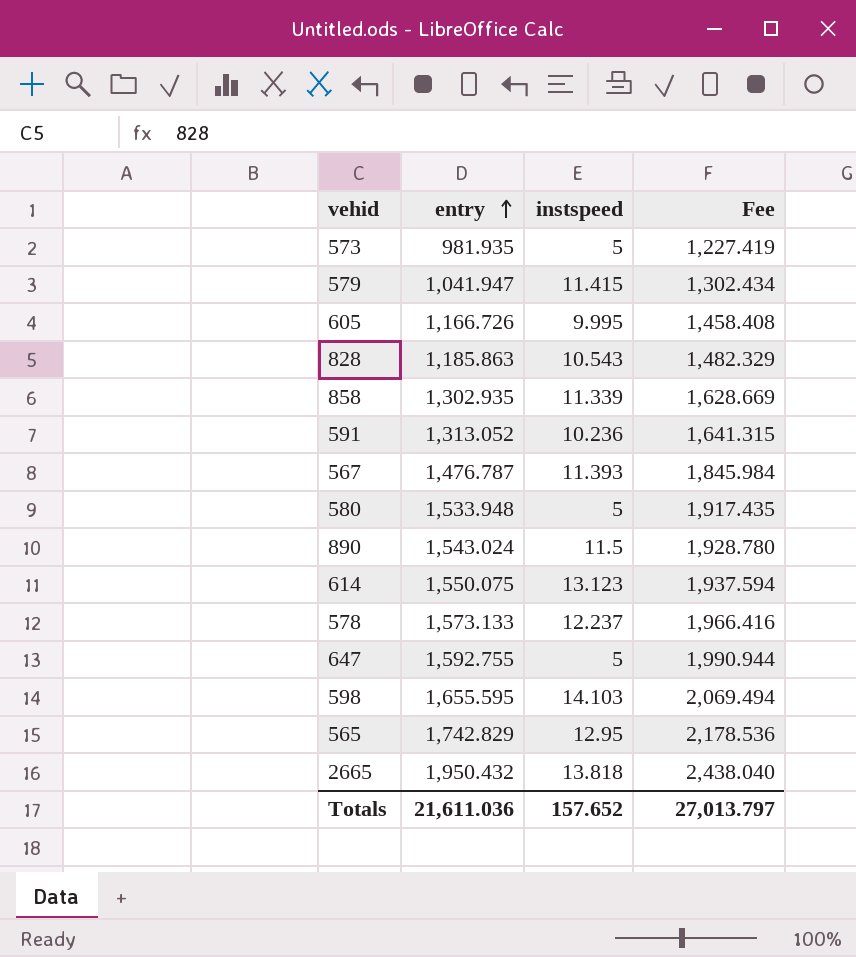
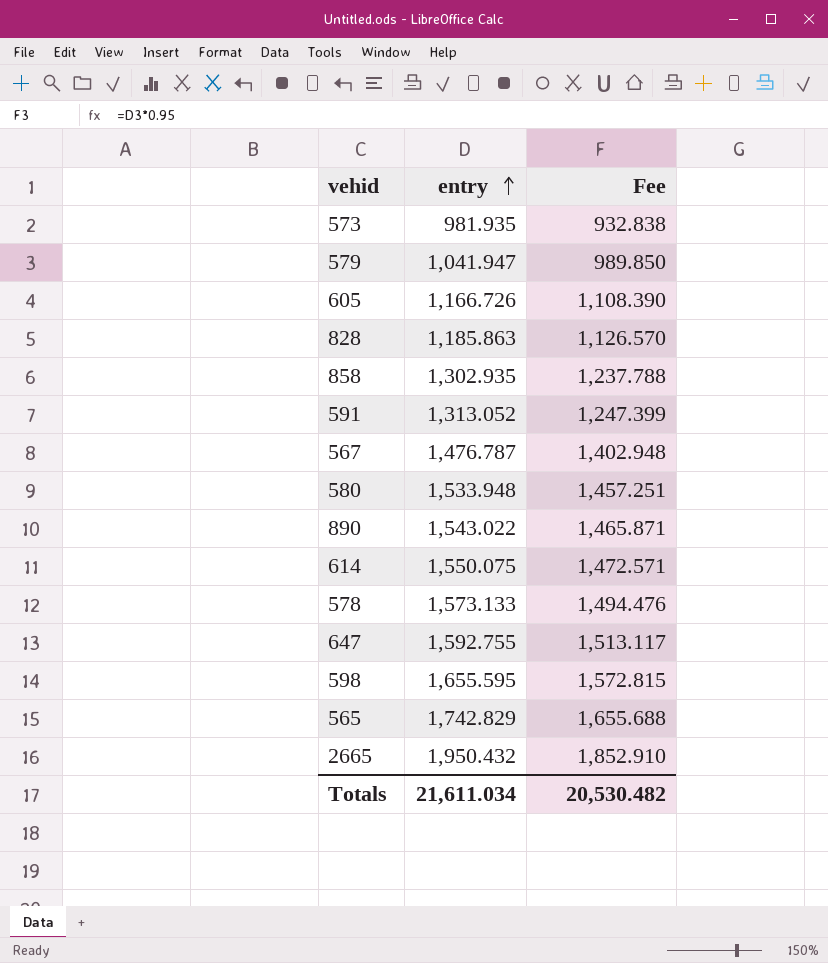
column instspeed | position: 3 -> none
column Fee | formula: [entry] * 1.25 -> [entry] * 0.95
890 | entry: 1,543.024 -> 1,543.022
Totals | entry: 21,611.036 -> 21,611.034
Totals | Fee: 27,013.797 -> 20,530.482

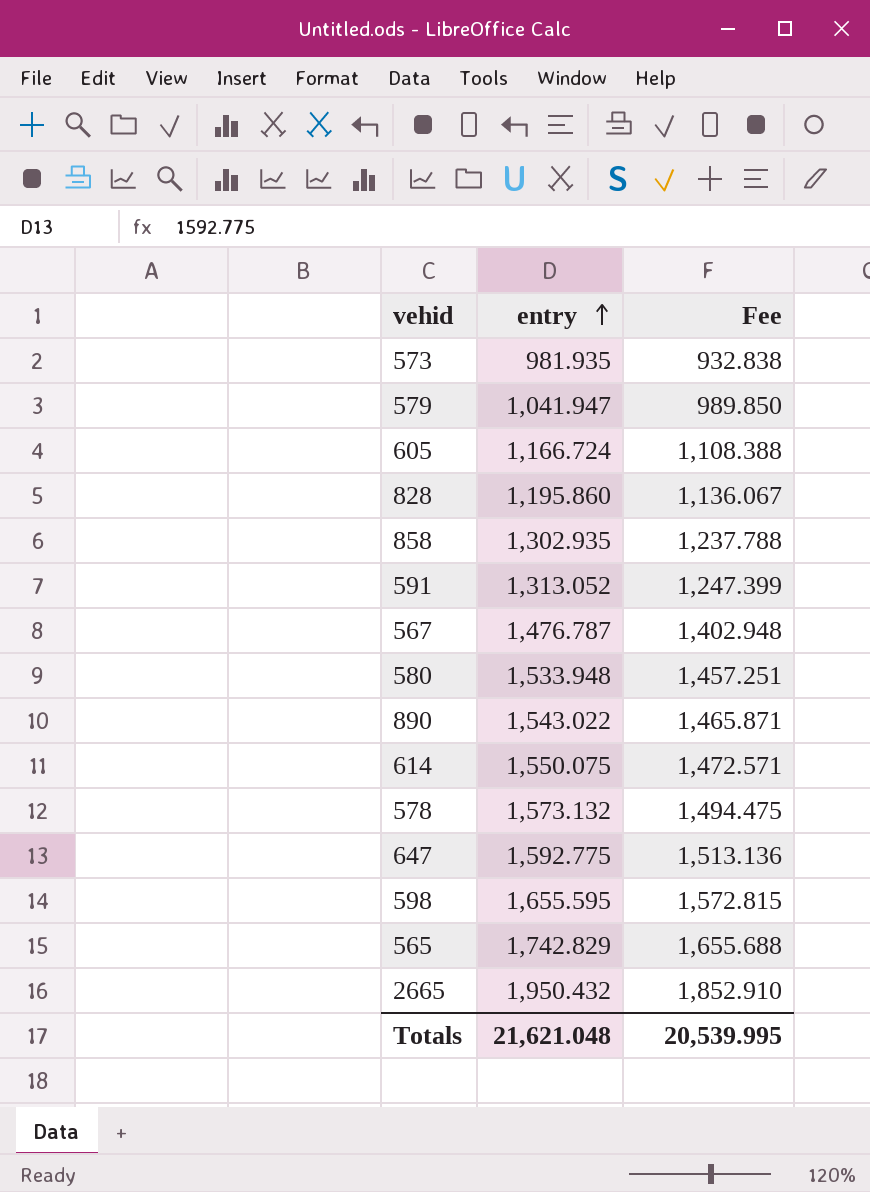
605 | entry: 1,166.726 -> 1,166.724
605 | Fee: 1,108.390 -> 1,108.388
828 | entry: 1,185.863 -> 1,195.860
828 | Fee: 1,126.570 -> 1,136.067
578 | entry: 1,573.133 -> 1,573.132
578 | Fee: 1,494.476 -> 1,494.475
647 | entry: 1,592.755 -> 1,592.775
647 | Fee: 1,513.117 -> 1,513.136
Totals | entry: 21,611.034 -> 21,621.048
Totals | Fee: 20,530.482 -> 20,539.995

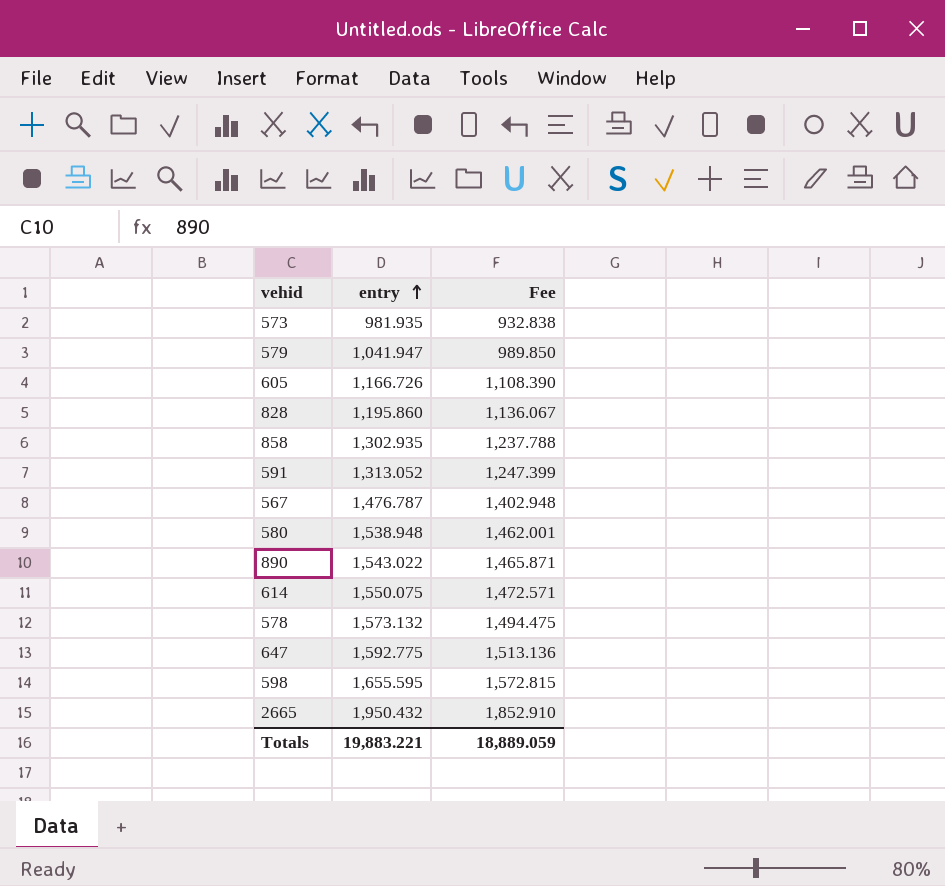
row 565: 1,742.829 | 1,655.688 -> none
605 | entry: 1,166.724 -> 1,166.726
605 | Fee: 1,108.388 -> 1,108.390
580 | entry: 1,533.948 -> 1,538.948
580 | Fee: 1,457.251 -> 1,462.001
Totals | entry: 21,621.048 -> 19,883.221
Totals | Fee: 20,539.995 -> 18,889.059

